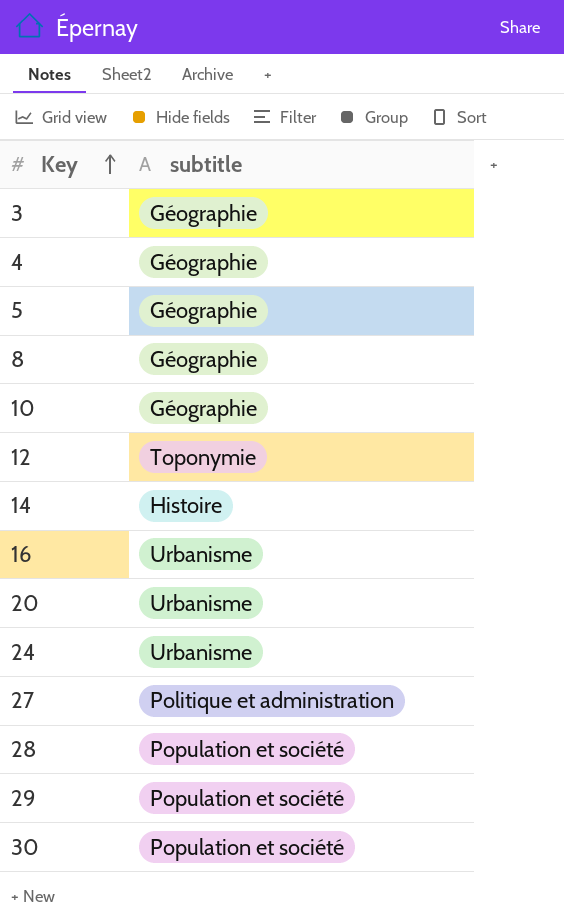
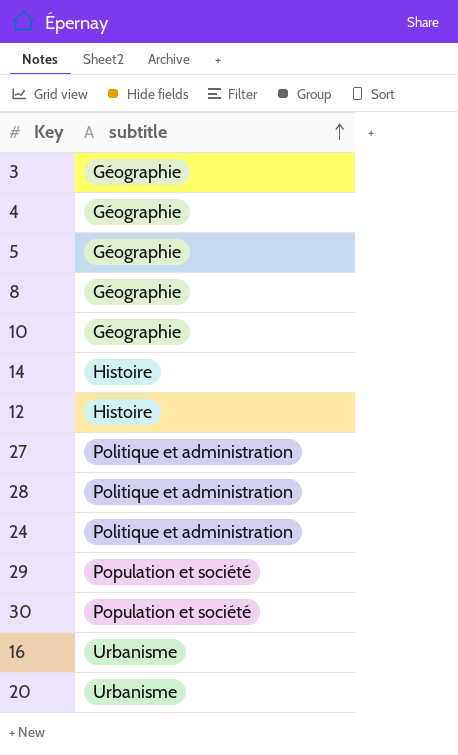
row order: Key ascending -> subtitle ascending
12 | subtitle: Toponymie -> Histoire
28 | subtitle: Population et société -> Politique et administration
24 | subtitle: Urbanisme -> Politique et administration

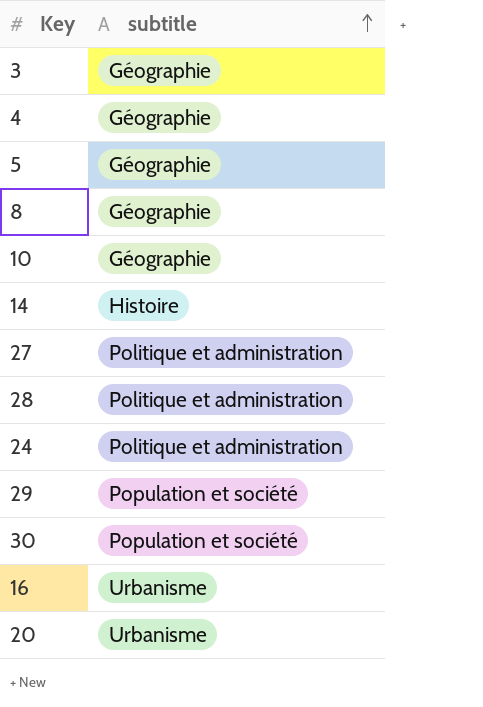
row 12: Histoire -> none

